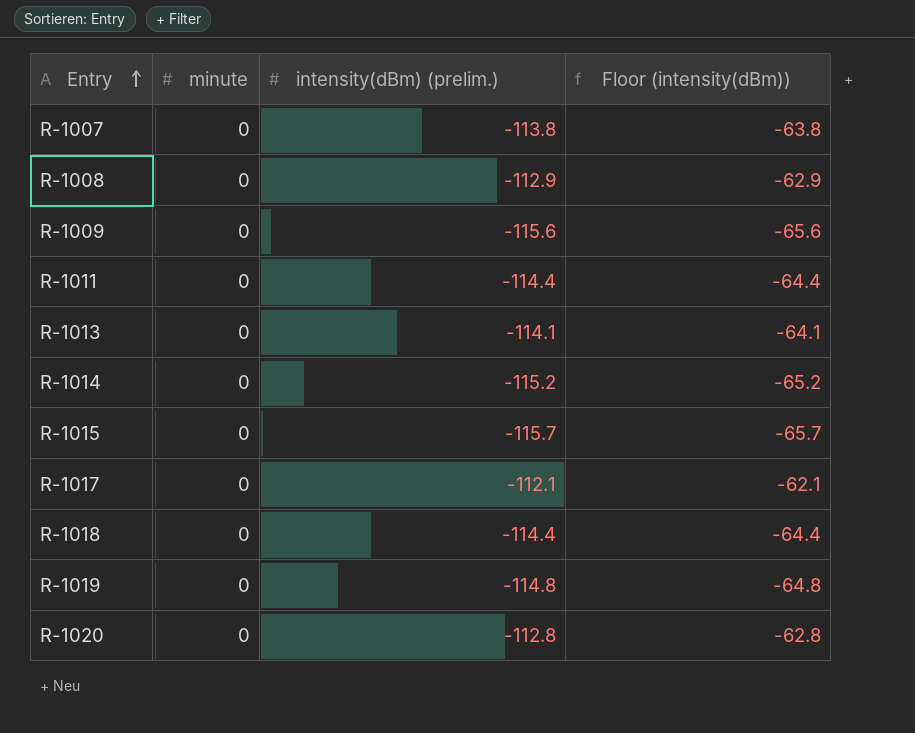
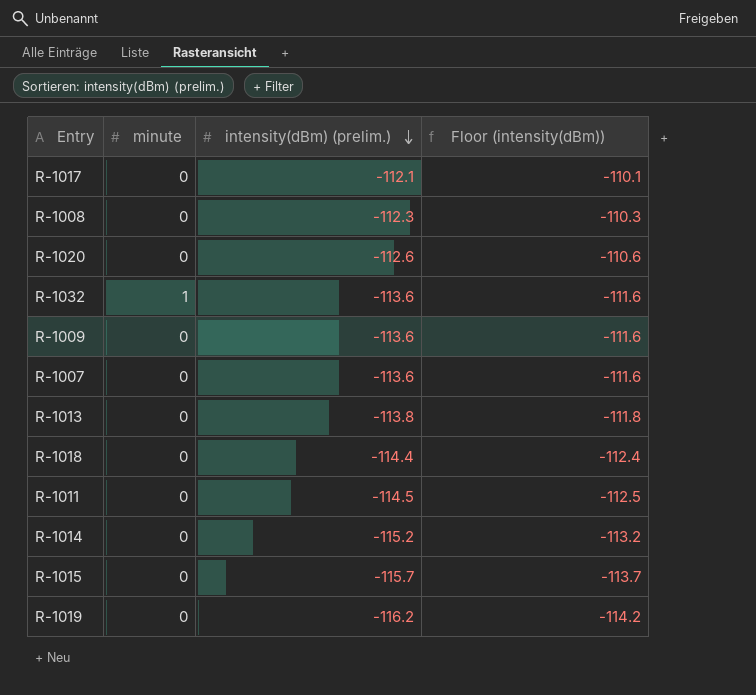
row order: Entry ascending -> intensity(dBm) (prelim.) descending
column Floor (intensity(dBm)) | formula: [intensity(dBm) (prelim.)] + 50 -> [intensity(dBm) (prelim.)] + 2
R-1008 | intensity(dBm) (prelim.): -112.9 -> -112.3
R-1020 | intensity(dBm) (prelim.): -112.8 -> -112.6
row R-1032: none -> 1 | -113.6 | -111.6
R-1009 | intensity(dBm) (prelim.): -115.6 -> -113.6
R-1007 | intensity(dBm) (prelim.): -113.8 -> -113.6
R-1013 | intensity(dBm) (prelim.): -114.1 -> -113.8
R-1011 | intensity(dBm) (prelim.): -114.4 -> -114.5
R-1019 | intensity(dBm) (prelim.): -114.8 -> -116.2

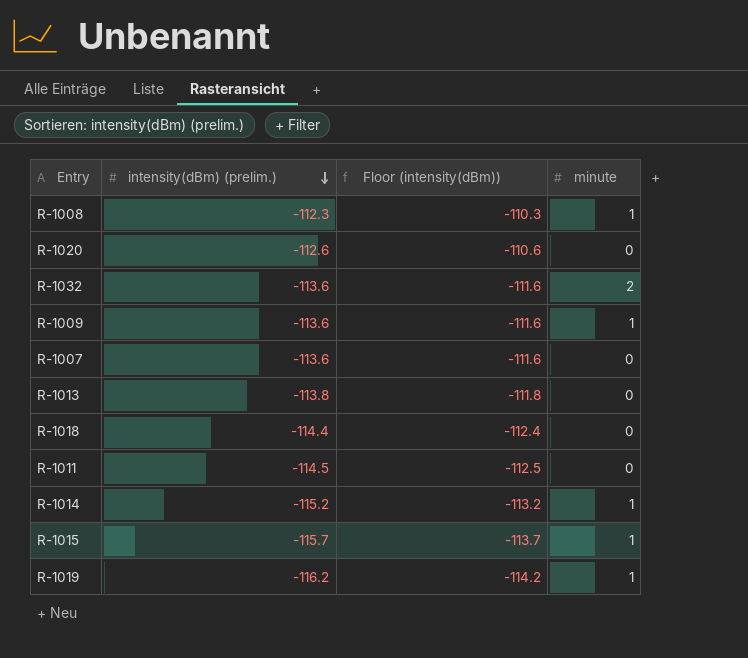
column minute | position: 2 -> 4
row R-1017: 0 | -112.1 | -110.1 -> none
R-1008 | minute: 0 -> 1
R-1032 | minute: 1 -> 2
R-1009 | minute: 0 -> 1
R-1014 | minute: 0 -> 1
R-1015 | minute: 0 -> 1
R-1019 | minute: 0 -> 1

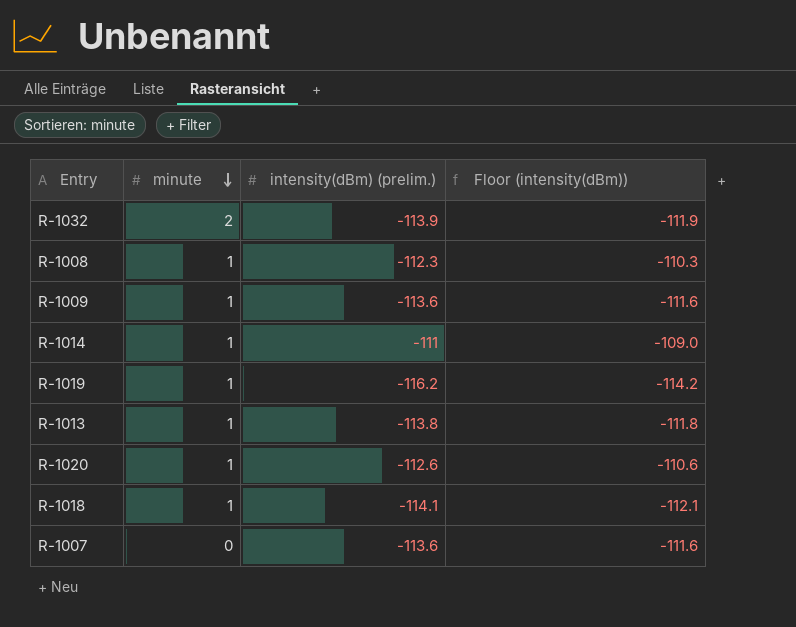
row order: intensity(dBm) (prelim.) descending -> minute descending
column minute | position: 4 -> 2
row R-1011: -114.5 | -112.5 | 0 -> none
row R-1015: -115.7 | -113.7 | 1 -> none
R-1032 | intensity(dBm) (prelim.): -113.6 -> -113.9
R-1032 | Floor (intensity(dBm)): -111.6 -> -111.9
R-1014 | intensity(dBm) (prelim.): -115.2 -> -111
R-1014 | Floor (intensity(dBm)): -113.2 -> -109.0
R-1013 | minute: 0 -> 1
R-1020 | minute: 0 -> 1
R-1018 | minute: 0 -> 1
R-1018 | intensity(dBm) (prelim.): -114.4 -> -114.1
R-1018 | Floor (intensity(dBm)): -112.4 -> -112.1

